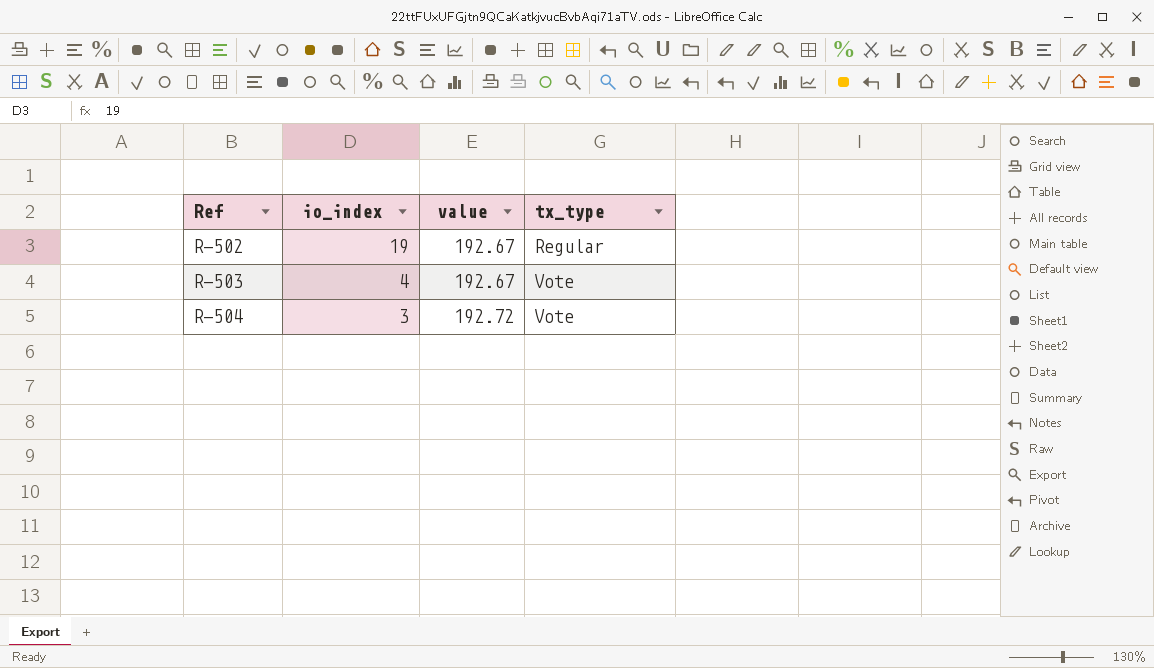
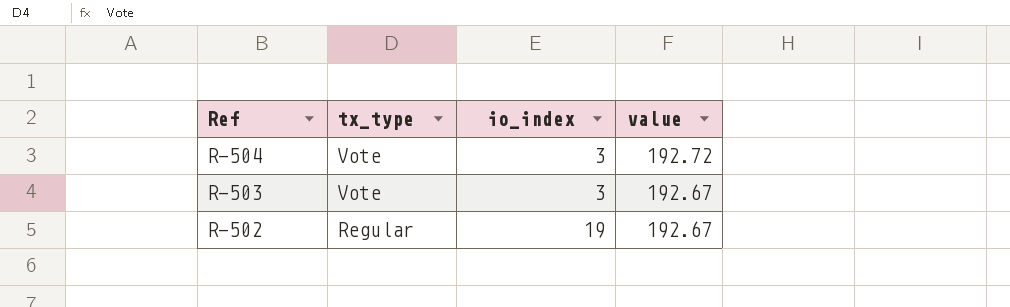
row order: Ref ascending -> Ref descending
column tx_type | position: 4 -> 2
R-503 | io_index: 4 -> 3

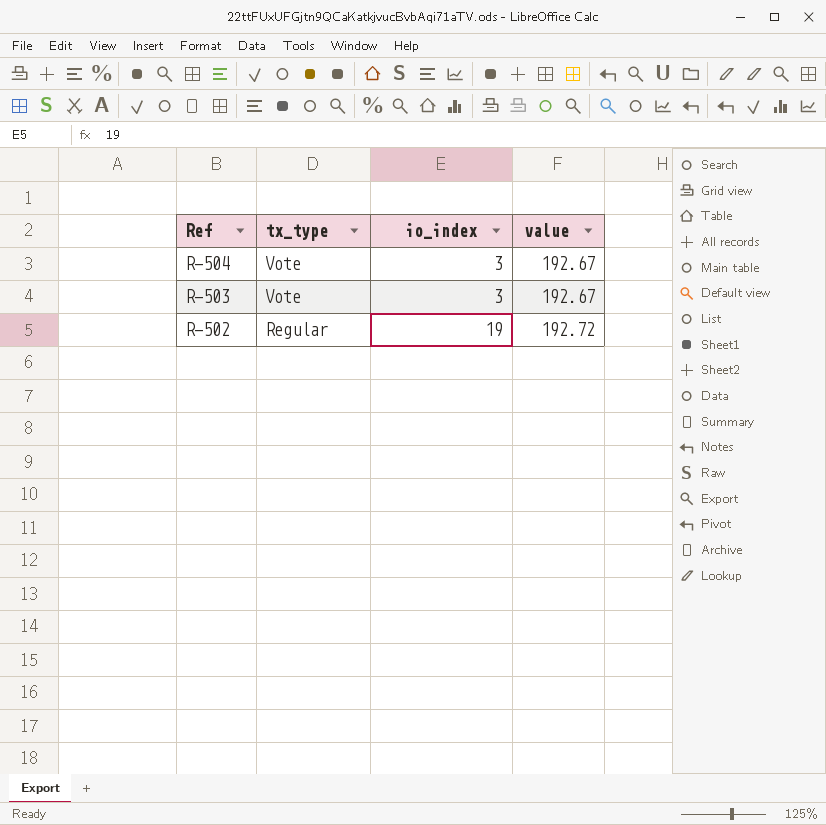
R-504 | value: 192.72 -> 192.67
R-502 | value: 192.67 -> 192.72

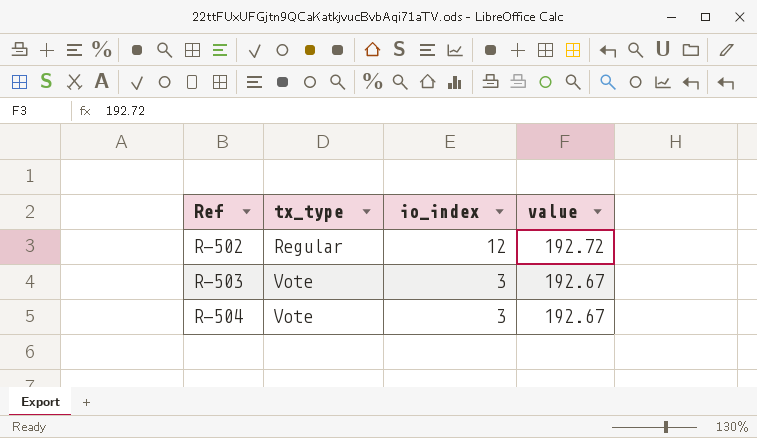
row order: Ref descending -> Ref ascending
R-502 | io_index: 19 -> 12

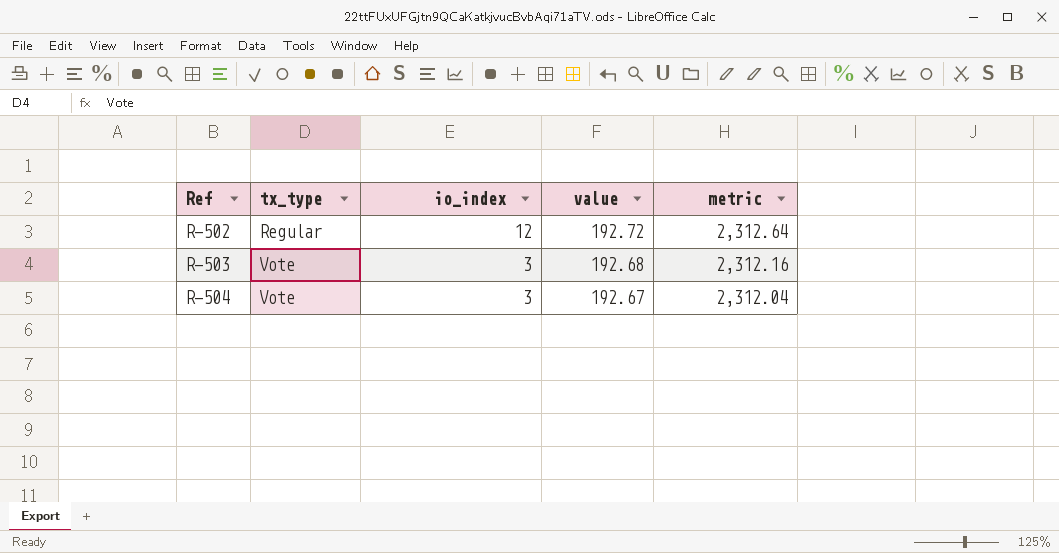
column metric | formula: none -> [value] * 12
R-503 | value: 192.67 -> 192.68

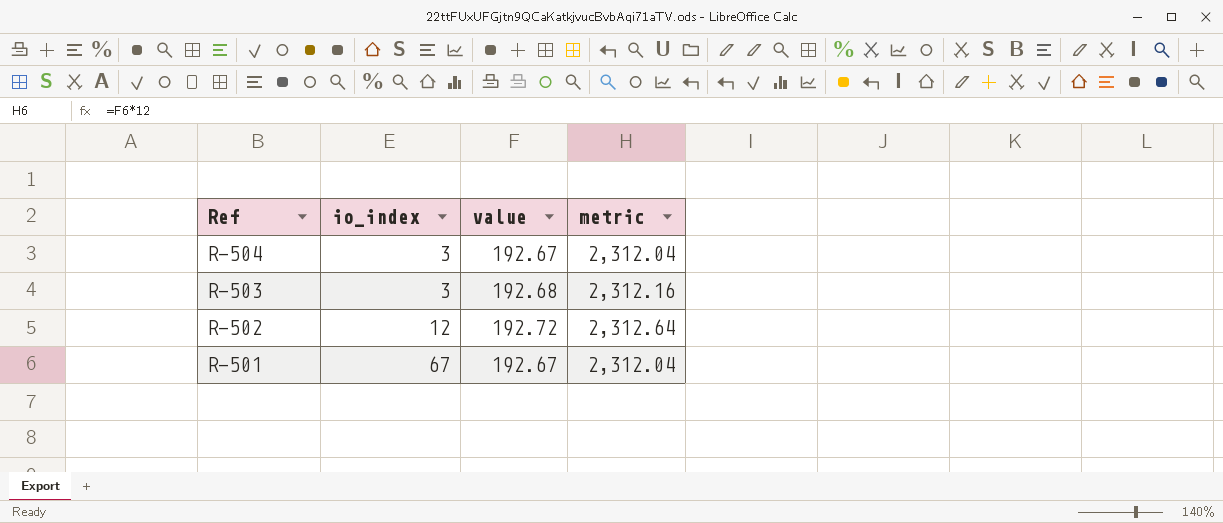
row order: Ref ascending -> Ref descending
column tx_type | position: 2 -> none
row R-501: none -> 67 | 192.67 | 2,312.04

